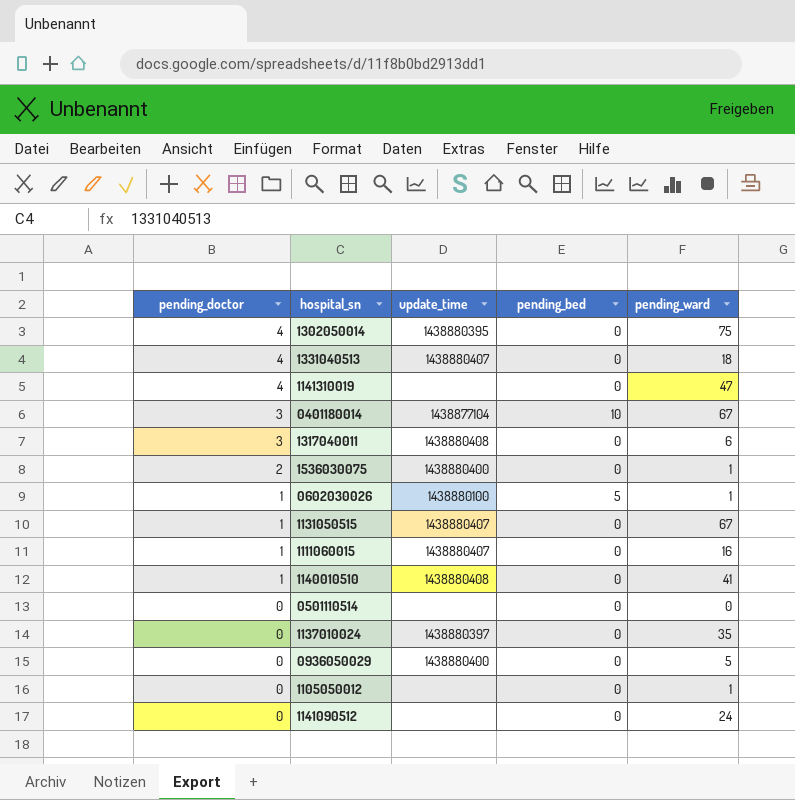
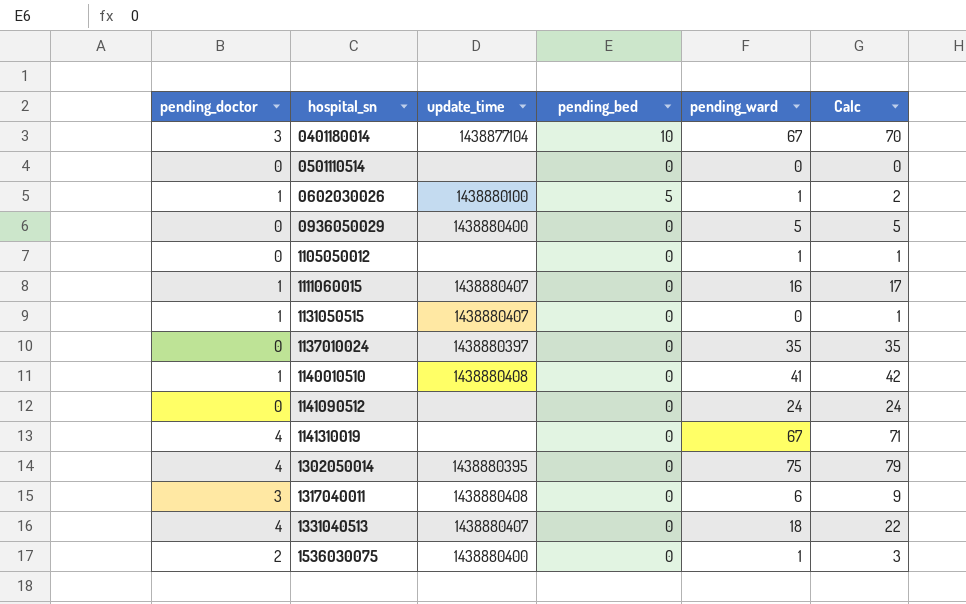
row order: pending_doctor descending -> hospital_sn ascending
column Calc | formula: none -> [pending_doctor] + [pending_ward]
1131050515 | pending_ward: 67 -> 0
1141310019 | pending_ward: 47 -> 67

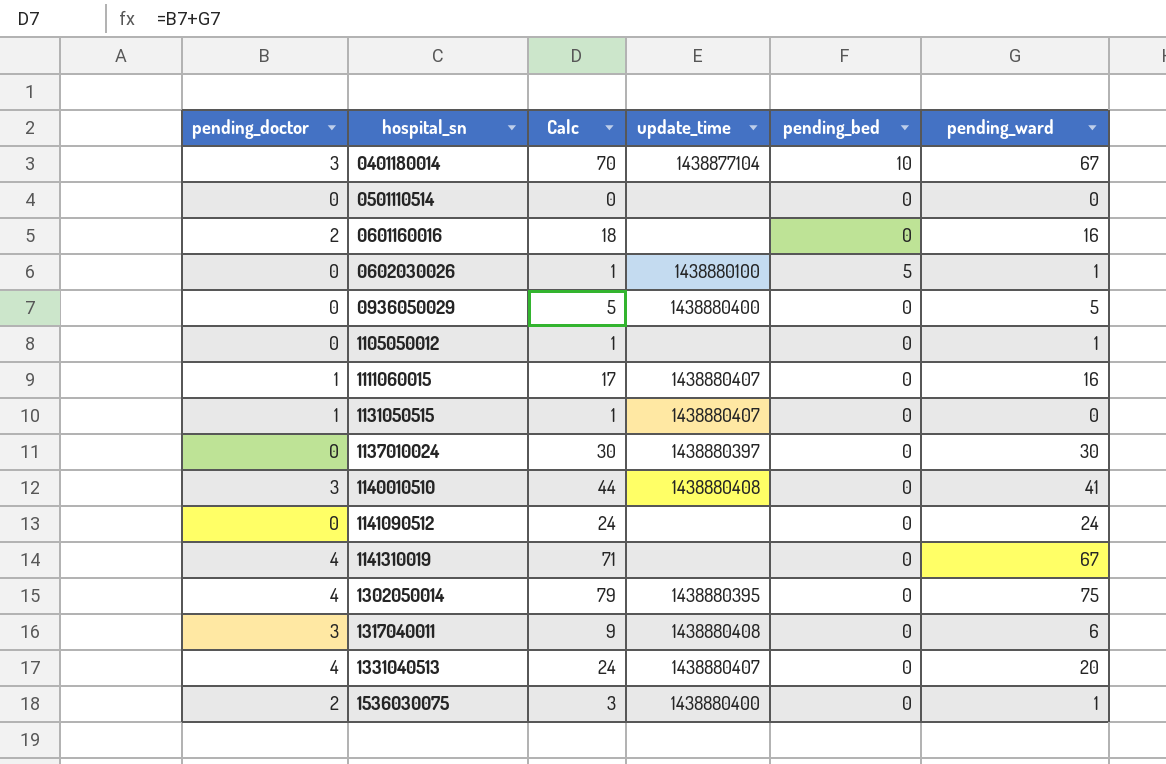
column Calc | position: 6 -> 3
row 0601160016: none -> 2 | 18 | none | 0 | 16
0602030026 | pending_doctor: 1 -> 0
0602030026 | Calc: 2 -> 1
1137010024 | Calc: 35 -> 30
1137010024 | pending_ward: 35 -> 30
1140010510 | pending_doctor: 1 -> 3
1140010510 | Calc: 42 -> 44
1331040513 | Calc: 22 -> 24
1331040513 | pending_ward: 18 -> 20

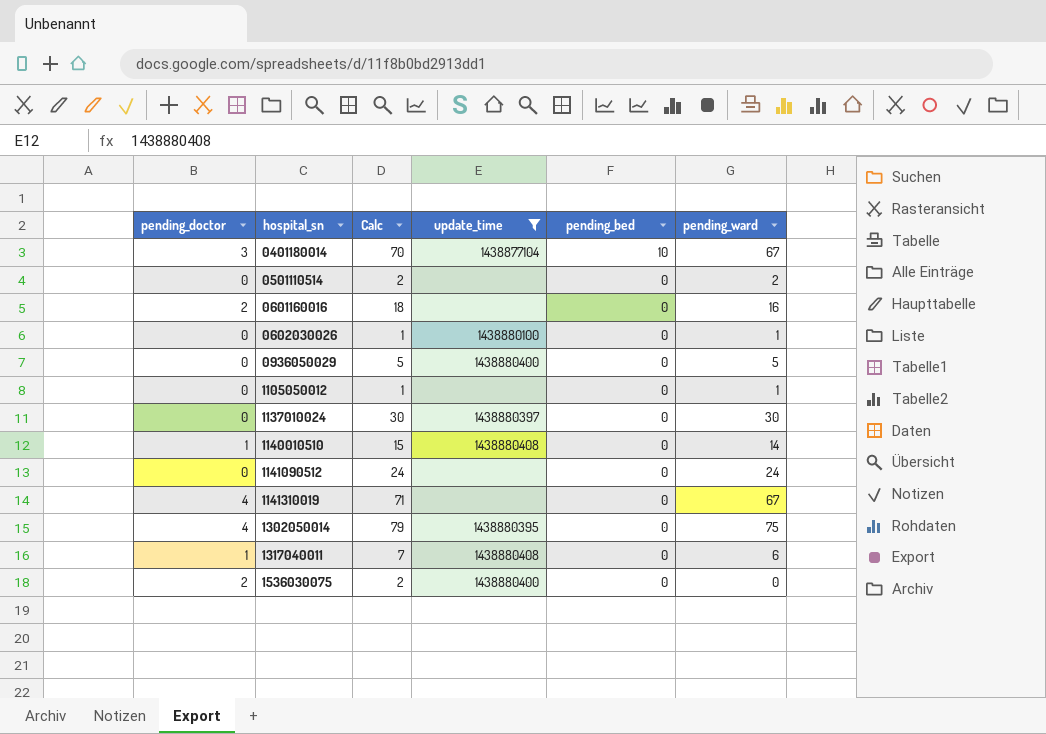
filter: none -> update_time != 1438880407
0501110514 | Calc: 0 -> 2
0501110514 | pending_ward: 0 -> 2
0602030026 | pending_bed: 5 -> 0
1140010510 | pending_doctor: 3 -> 1
1140010510 | Calc: 44 -> 15
1140010510 | pending_ward: 41 -> 14
1317040011 | pending_doctor: 3 -> 1
1317040011 | Calc: 9 -> 7
1536030075 | Calc: 3 -> 2
1536030075 | pending_ward: 1 -> 0

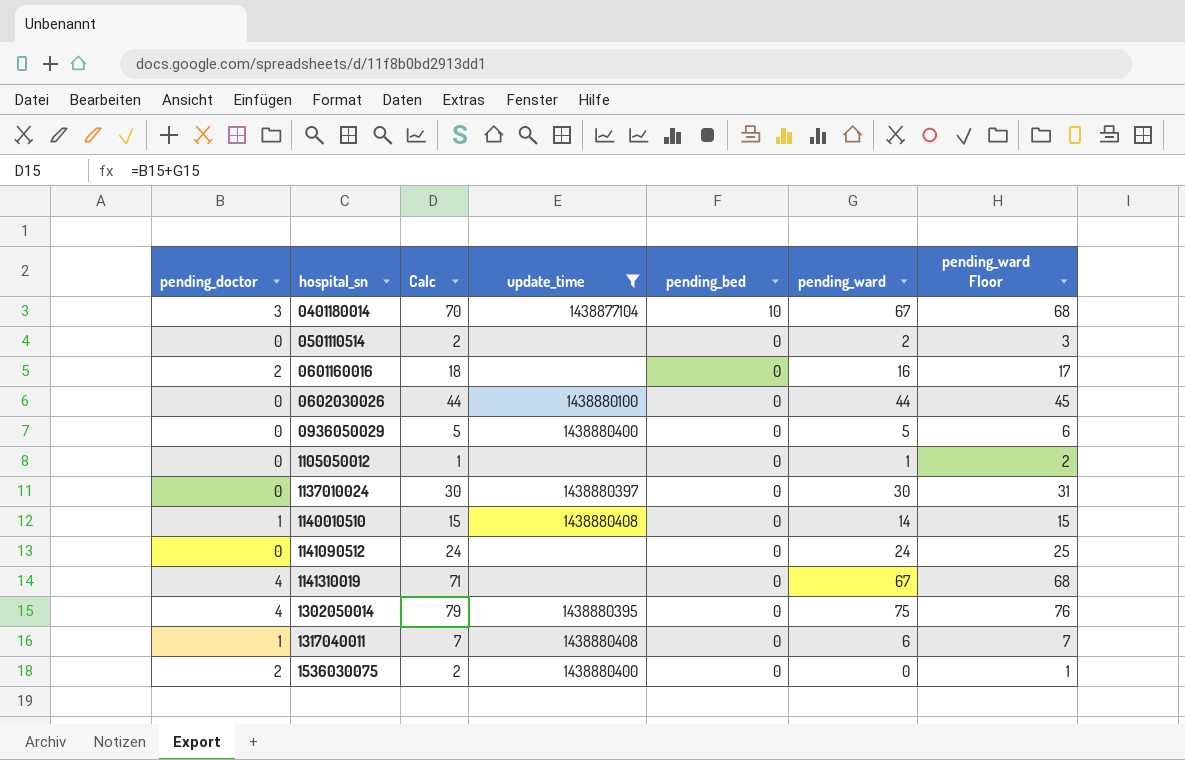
column pending_ward Floor | formula: none -> [pending_ward] + 1
0602030026 | Calc: 1 -> 44
0602030026 | pending_ward: 1 -> 44

